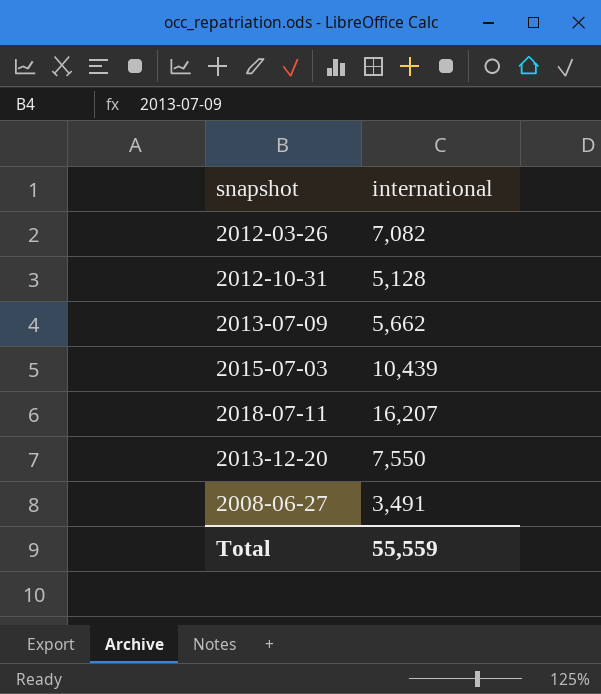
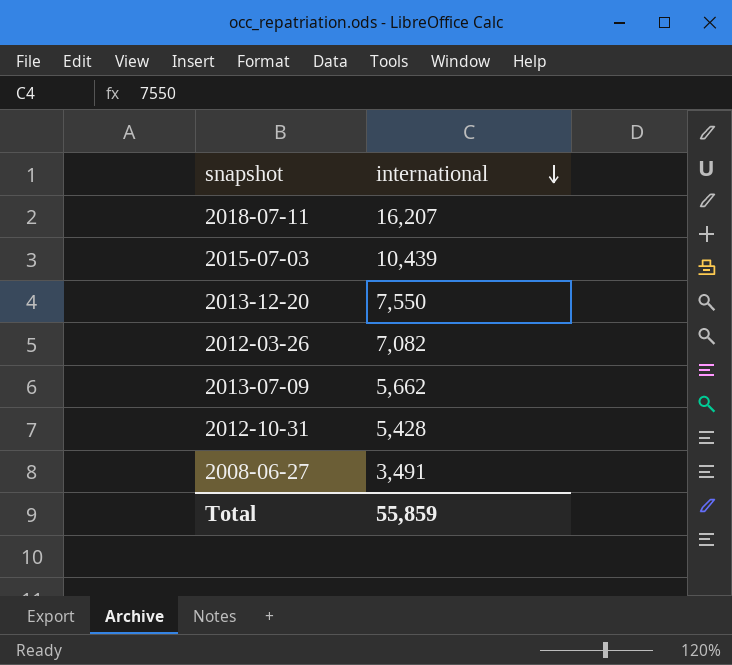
row order: none -> international descending
2012-10-31 | international: 5,128 -> 5,428
Total | international: 55,559 -> 55,859

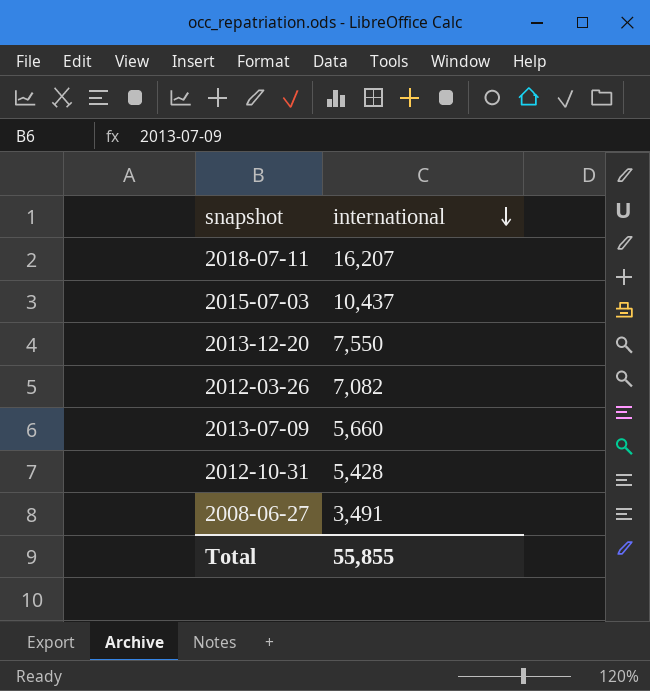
2015-07-03 | international: 10,439 -> 10,437
2013-07-09 | international: 5,662 -> 5,660
Total | international: 55,859 -> 55,855

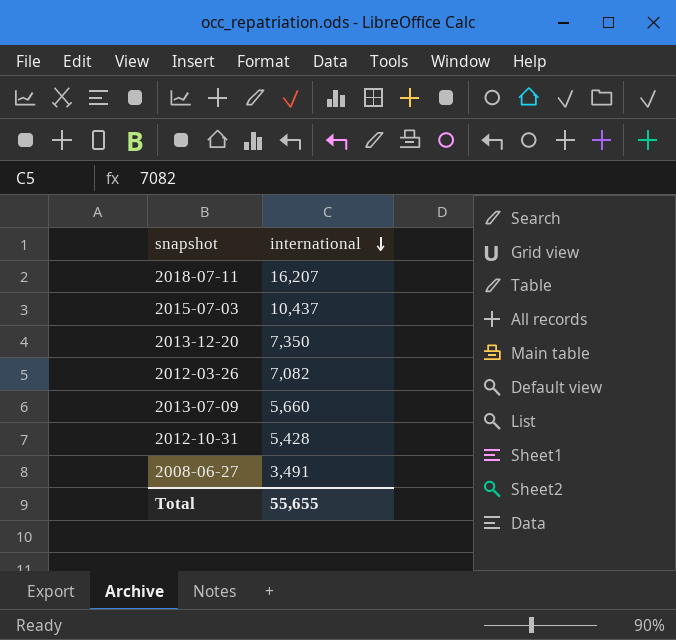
2013-12-20 | international: 7,550 -> 7,350
Total | international: 55,855 -> 55,655

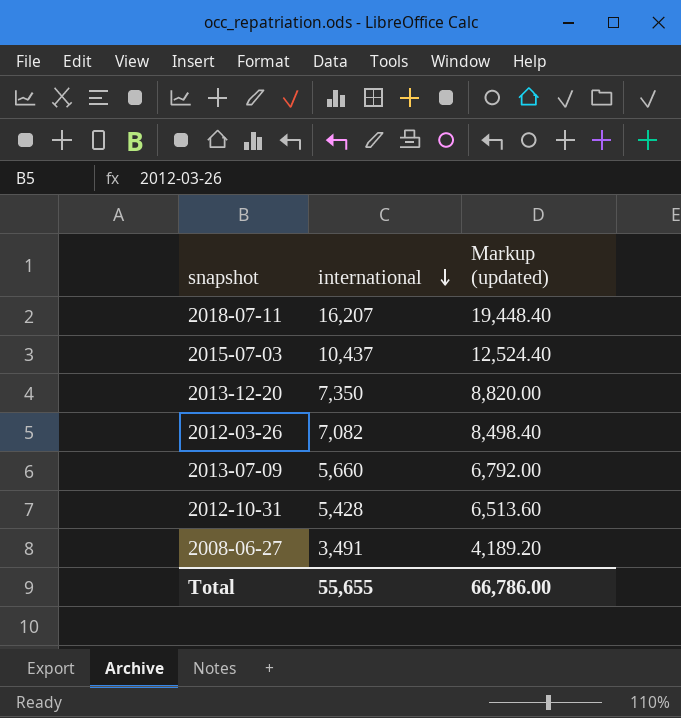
column Markup (updated) | formula: none -> [international] * 1.2

